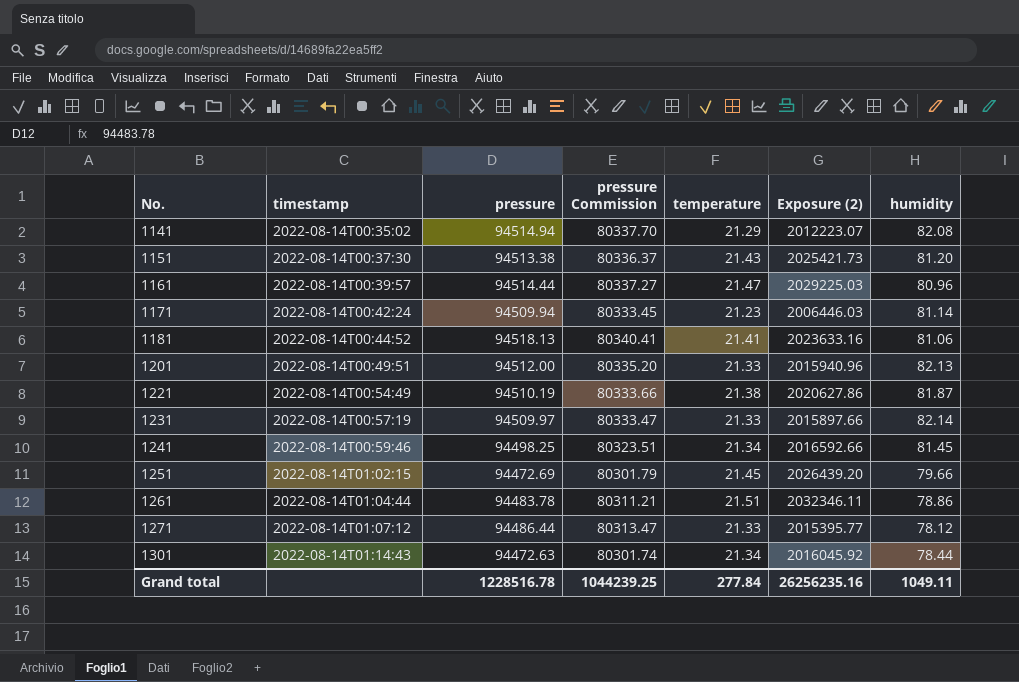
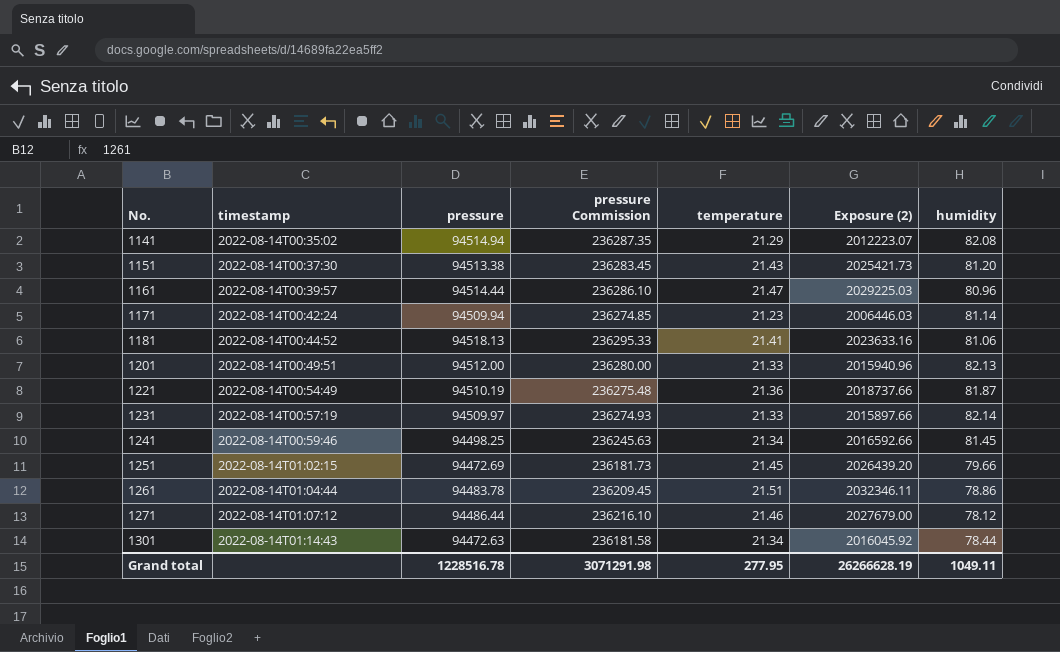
column pressure Commission | formula: [pressure] * 0.85 -> [pressure] * 2.5
1221 | temperature: 21.38 -> 21.36
1221 | Exposure (2): 2020627.86 -> 2018737.66
1271 | temperature: 21.33 -> 21.46
1271 | Exposure (2): 2015395.77 -> 2027679.00
Grand total | pressure Commission: 1044239.25 -> 3071291.98
Grand total | temperature: 277.84 -> 277.95
Grand total | Exposure (2): 26256235.16 -> 26266628.19

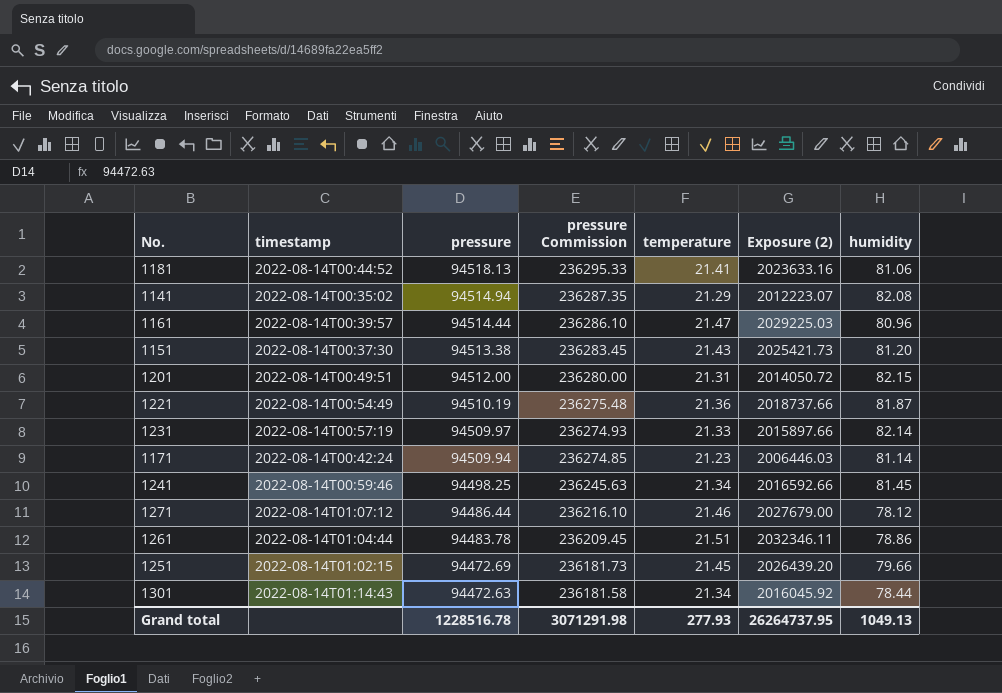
row order: No. ascending -> pressure descending
1201 | temperature: 21.33 -> 21.31
1201 | Exposure (2): 2015940.96 -> 2014050.72
1201 | humidity: 82.13 -> 82.15
Grand total | temperature: 277.95 -> 277.93
Grand total | Exposure (2): 26266628.19 -> 26264737.95
Grand total | humidity: 1049.11 -> 1049.13

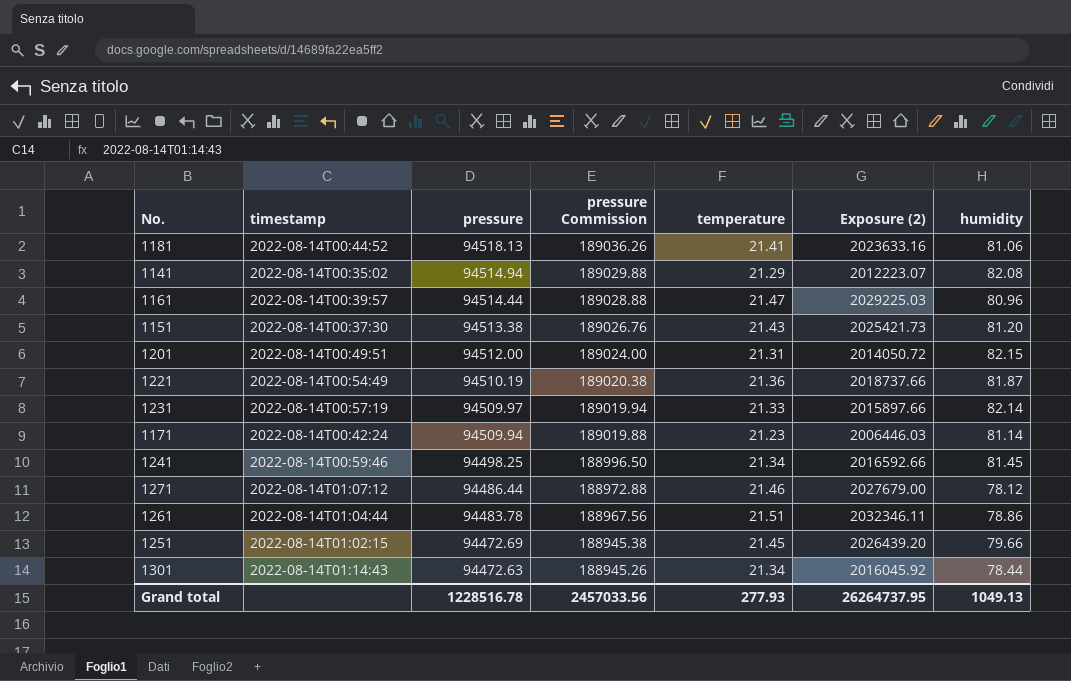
column pressure Commission | formula: [pressure] * 2.5 -> [pressure] * 2
Grand total | pressure Commission: 3071291.98 -> 2457033.56

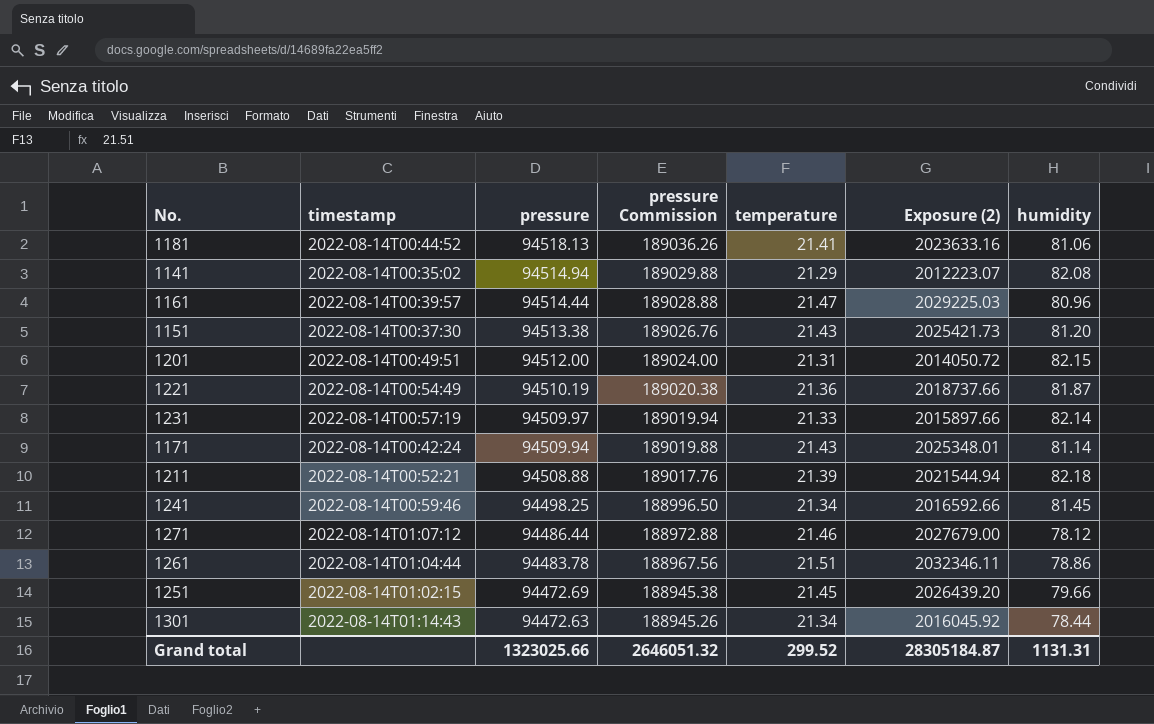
1171 | temperature: 21.23 -> 21.43
1171 | Exposure (2): 2006446.03 -> 2025348.01
row 1211: none -> 2022-08-14T00:52:21 | 94508.88 | 189017.76 | 21.39 | 2021544.94 | 82.18
Grand total | pressure: 1228516.78 -> 1323025.66
Grand total | pressure Commission: 2457033.56 -> 2646051.32
Grand total | temperature: 277.93 -> 299.52
Grand total | Exposure (2): 26264737.95 -> 28305184.87
Grand total | humidity: 1049.13 -> 1131.31

